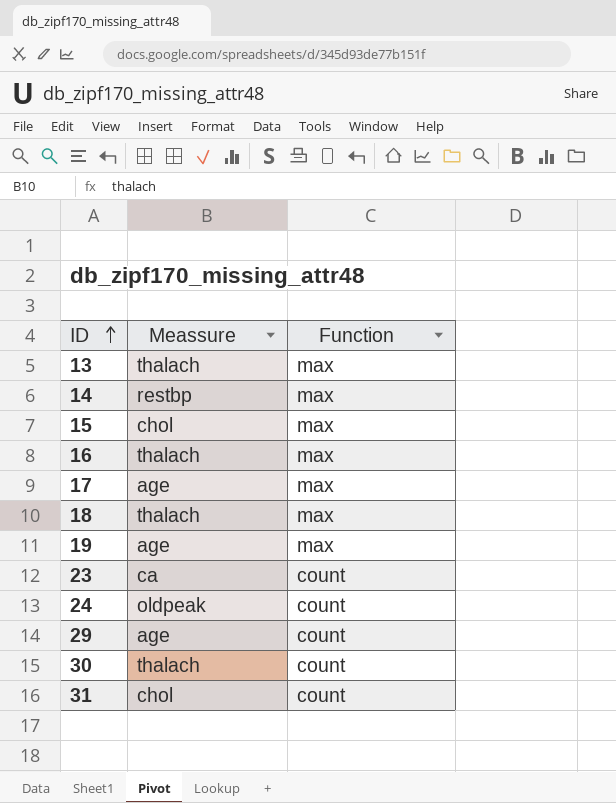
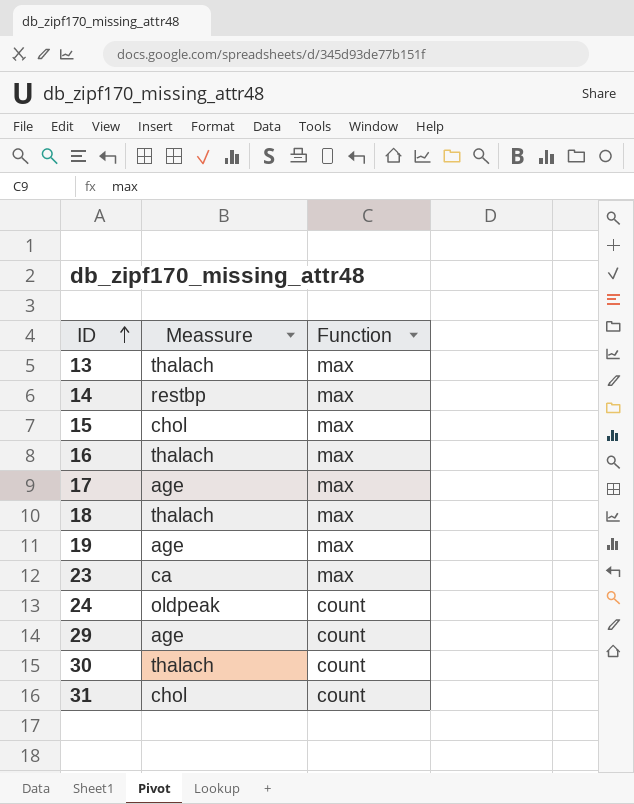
23 | Function: count -> max

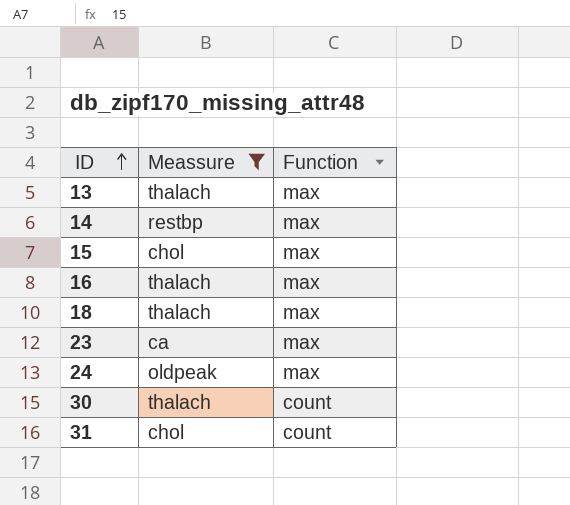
filter: none -> Meassure != age
24 | Function: count -> max

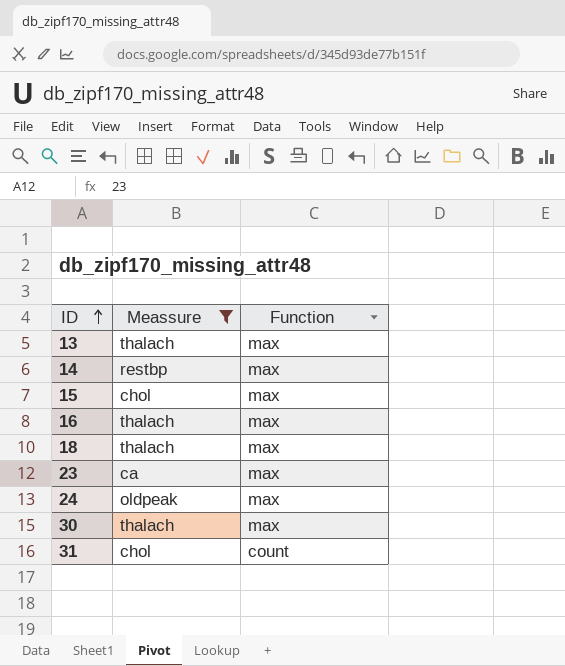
30 | Function: count -> max

